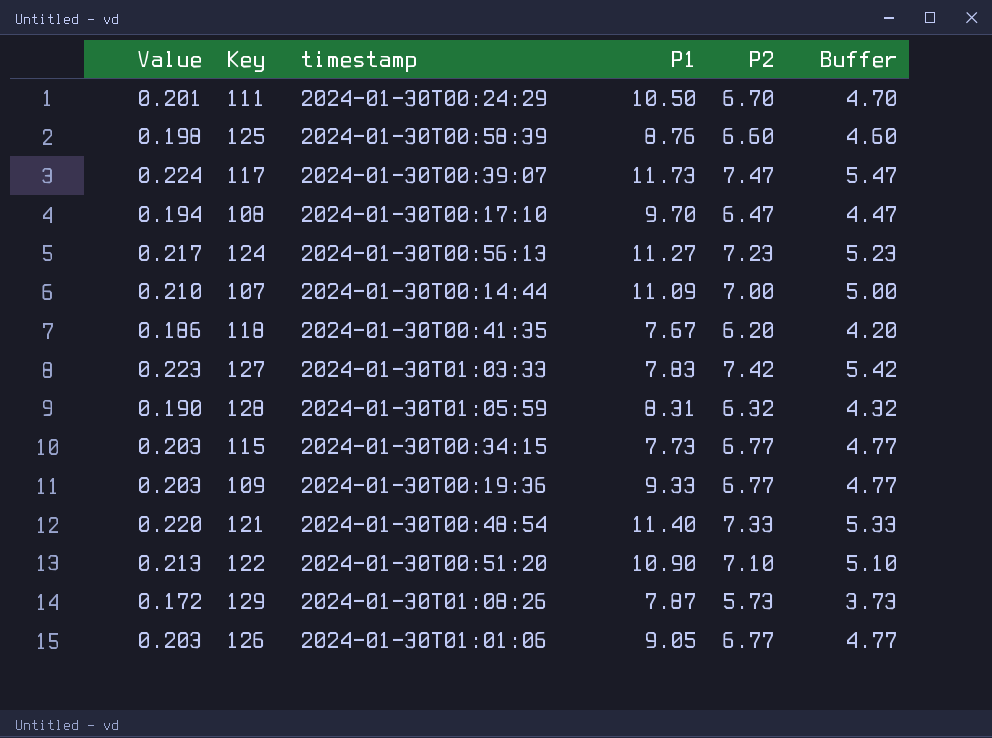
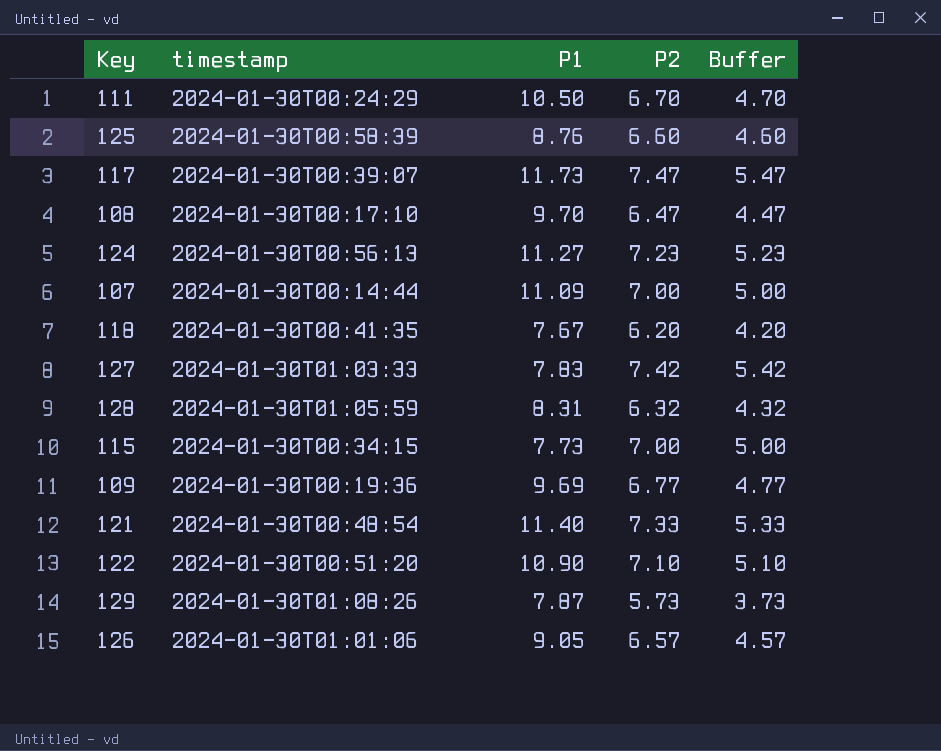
column Value | formula: [P2] * 0.03 -> none
115 | P2: 6.77 -> 7.00
115 | Buffer: 4.77 -> 5.00
109 | P1: 9.33 -> 9.69
126 | P2: 6.77 -> 6.57
126 | Buffer: 4.77 -> 4.57

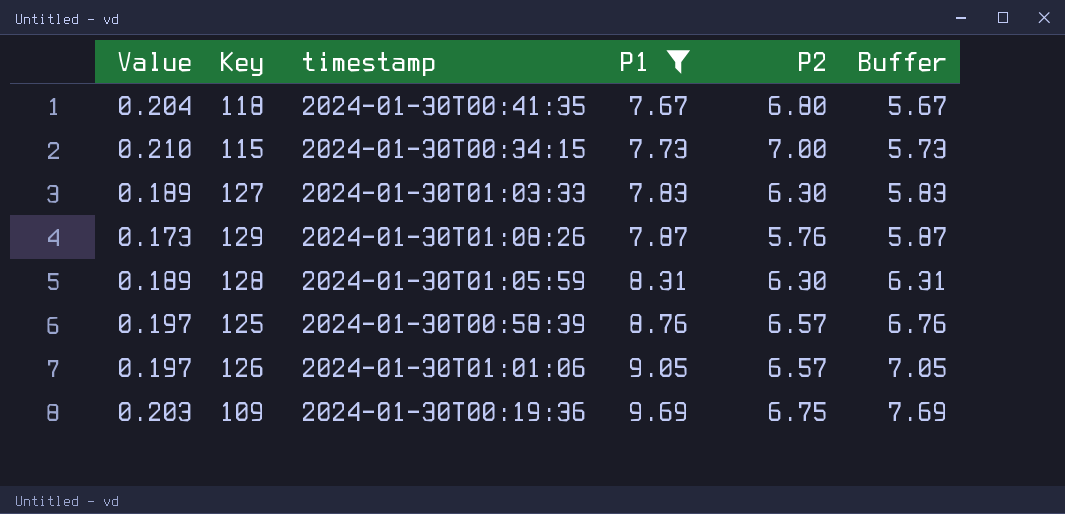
filter: none -> P1 <= 9.69
row order: none -> P1 ascending
column Value | formula: none -> [P2] * 0.03
column Buffer | formula: [P2] - 2 -> [P1] - 2
118 | P2: 6.20 -> 6.80
127 | P2: 7.42 -> 6.30
129 | P2: 5.73 -> 5.76
128 | P2: 6.32 -> 6.30
125 | P2: 6.60 -> 6.57
109 | P2: 6.77 -> 6.75

